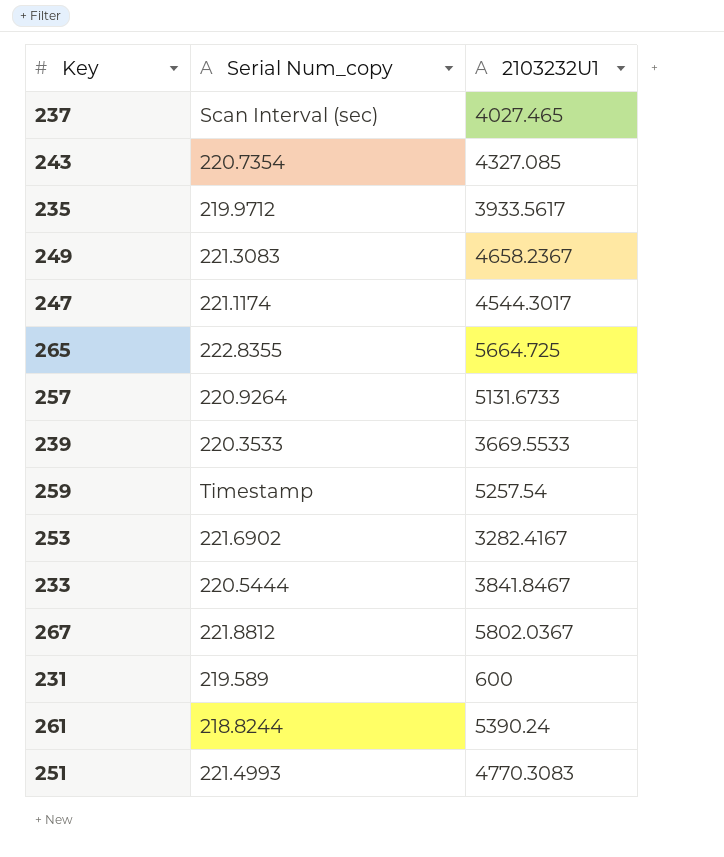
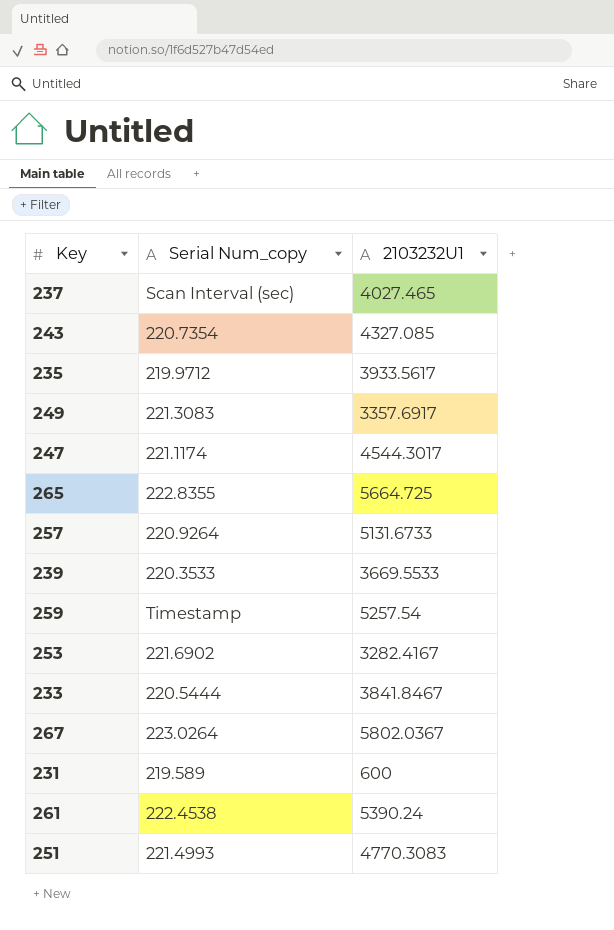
249 | 2103232U1: 4658.2367 -> 3357.6917
267 | Serial Num_copy: 221.8812 -> 223.0264
261 | Serial Num_copy: 218.8244 -> 222.4538

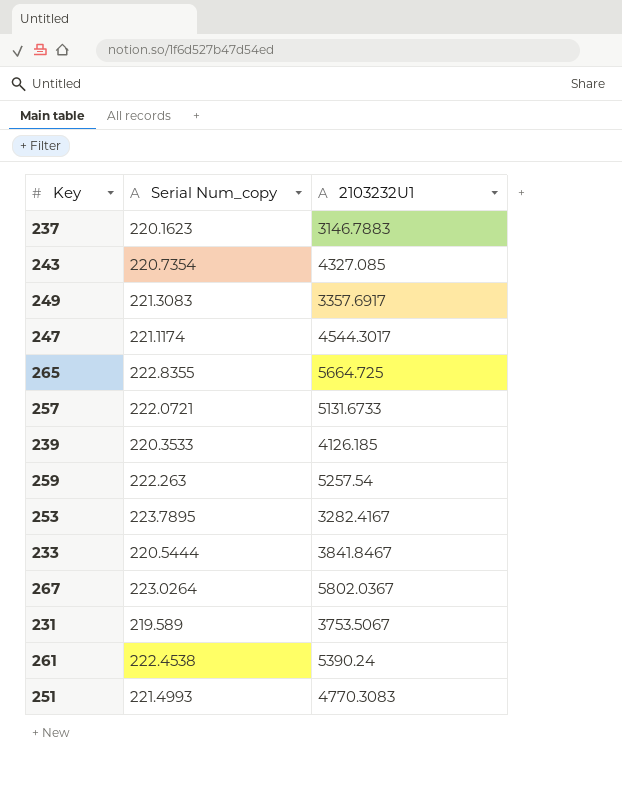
row 235: 219.9712 | 3933.5617 -> none
237 | Serial Num_copy: Scan Interval (sec) -> 220.1623
237 | 2103232U1: 4027.465 -> 3146.7883
257 | Serial Num_copy: 220.9264 -> 222.0721
239 | 2103232U1: 3669.5533 -> 4126.185
259 | Serial Num_copy: Timestamp -> 222.263
253 | Serial Num_copy: 221.6902 -> 223.7895
231 | 2103232U1: 600 -> 3753.5067

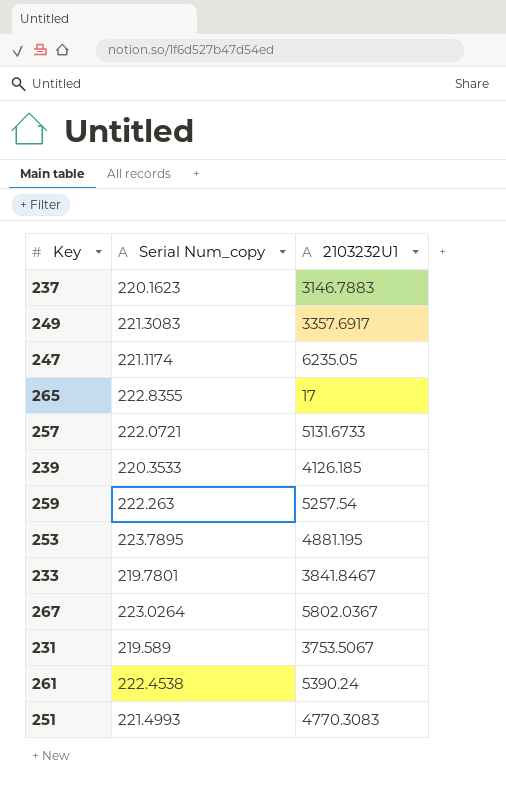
row 243: 220.7354 | 4327.085 -> none
247 | 2103232U1: 4544.3017 -> 6235.05
265 | 2103232U1: 5664.725 -> 17
253 | 2103232U1: 3282.4167 -> 4881.195
233 | Serial Num_copy: 220.5444 -> 219.7801

